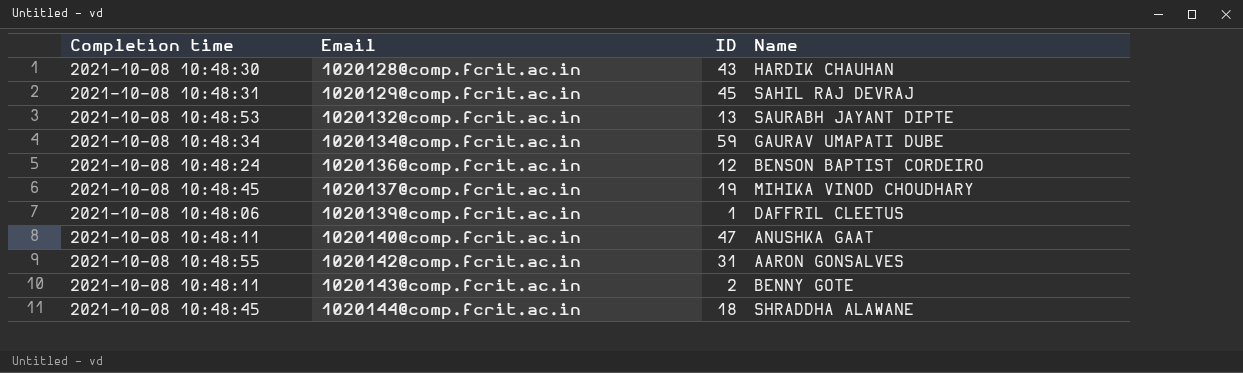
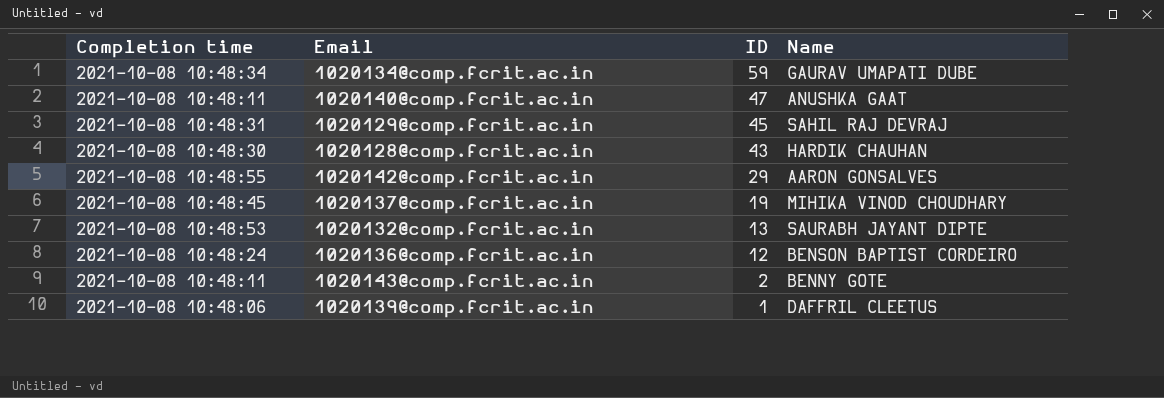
row order: Email ascending -> ID descending
row 1020144@comp.fcrit.ac.in: 2021-10-08 10:48:45 | 18 | SHRADDHA ALAWANE -> none
1020142@comp.fcrit.ac.in | ID: 31 -> 29

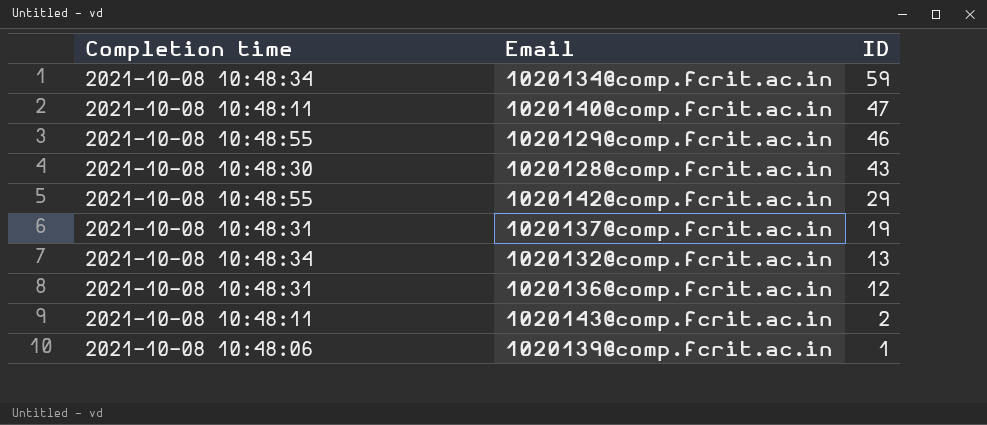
column Name | position: 4 -> none
1020129@comp.fcrit.ac.in | Completion time: 2021-10-08 10:48:31 -> 2021-10-08 10:48:55
1020129@comp.fcrit.ac.in | ID: 45 -> 46
1020137@comp.fcrit.ac.in | Completion time: 2021-10-08 10:48:45 -> 2021-10-08 10:48:31
1020132@comp.fcrit.ac.in | Completion time: 2021-10-08 10:48:53 -> 2021-10-08 10:48:34
1020136@comp.fcrit.ac.in | Completion time: 2021-10-08 10:48:24 -> 2021-10-08 10:48:31

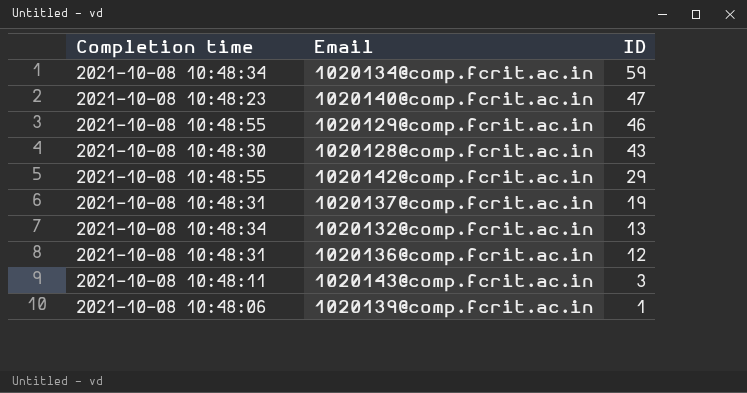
1020140@comp.fcrit.ac.in | Completion time: 2021-10-08 10:48:11 -> 2021-10-08 10:48:23
1020143@comp.fcrit.ac.in | ID: 2 -> 3

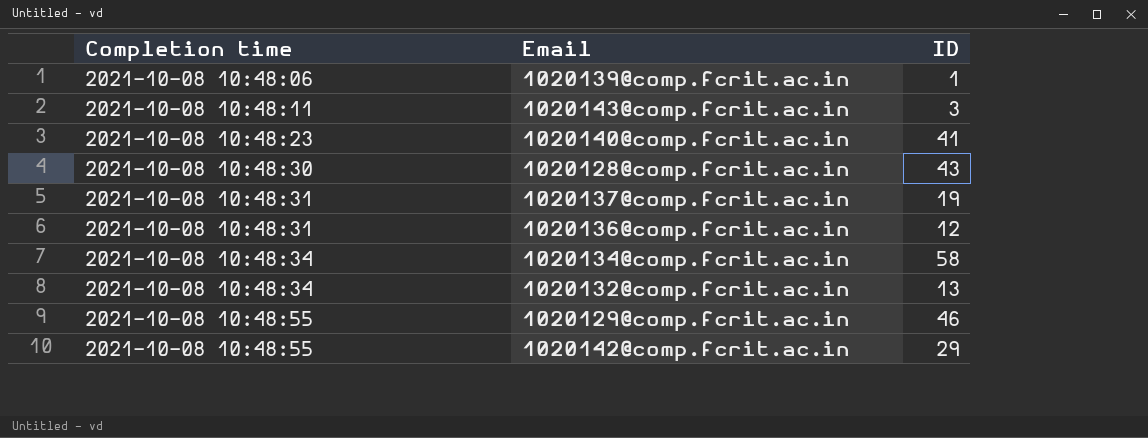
row order: ID descending -> Completion time ascending
1020140@comp.fcrit.ac.in | ID: 47 -> 41
1020134@comp.fcrit.ac.in | ID: 59 -> 58

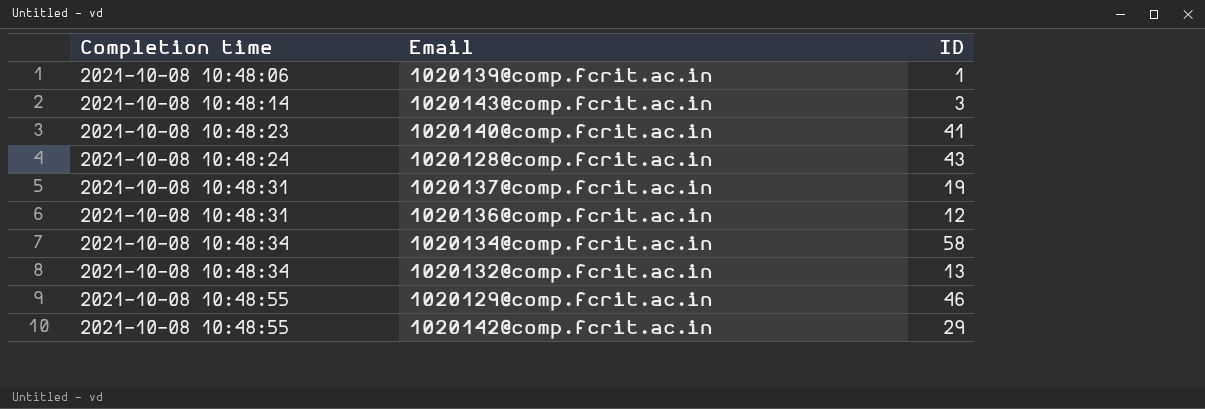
1020143@comp.fcrit.ac.in | Completion time: 2021-10-08 10:48:11 -> 2021-10-08 10:48:14
1020128@comp.fcrit.ac.in | Completion time: 2021-10-08 10:48:30 -> 2021-10-08 10:48:24

